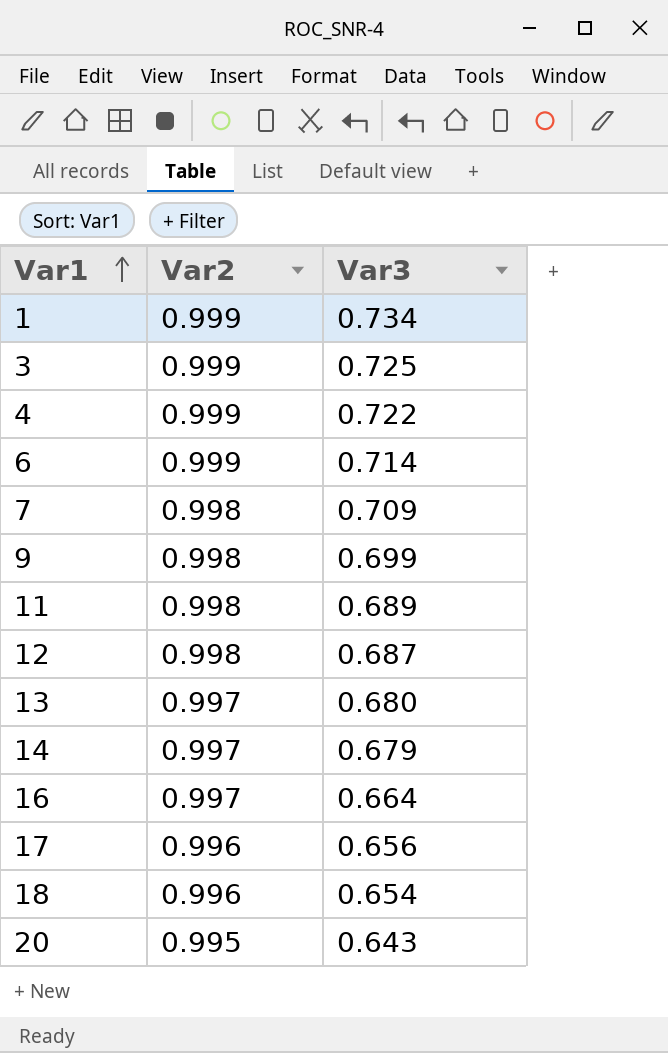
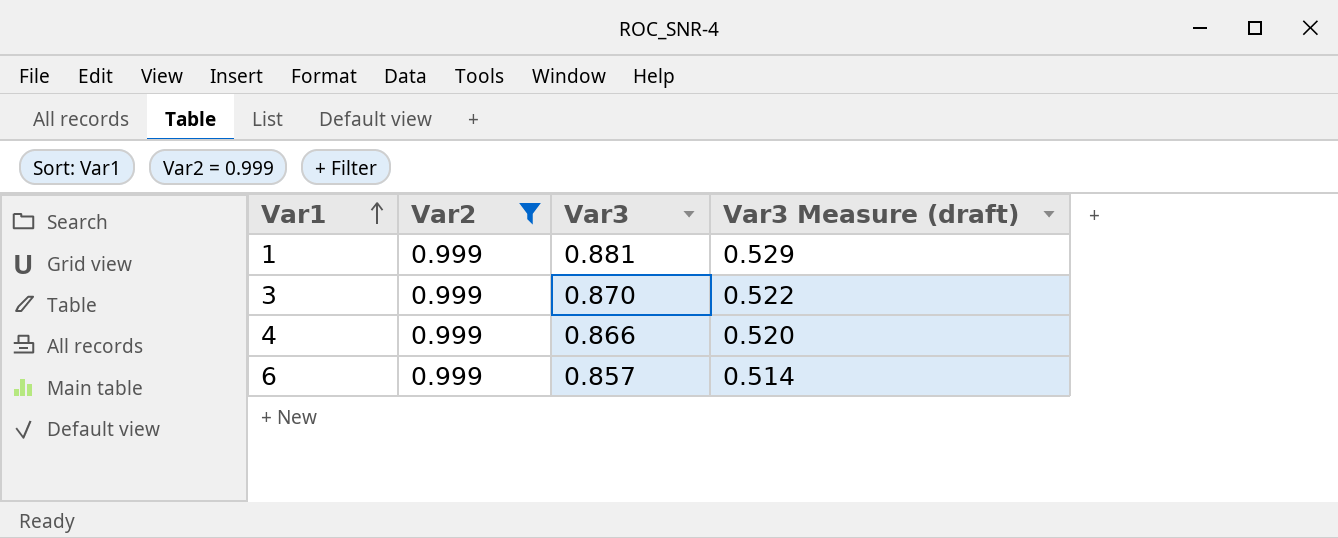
filter: none -> Var2 = 0.999
column Var3 Measure (draft) | formula: none -> [Var3] * 0.6
1 | Var3: 0.734 -> 0.881
3 | Var3: 0.725 -> 0.870
4 | Var3: 0.722 -> 0.866
6 | Var3: 0.714 -> 0.857

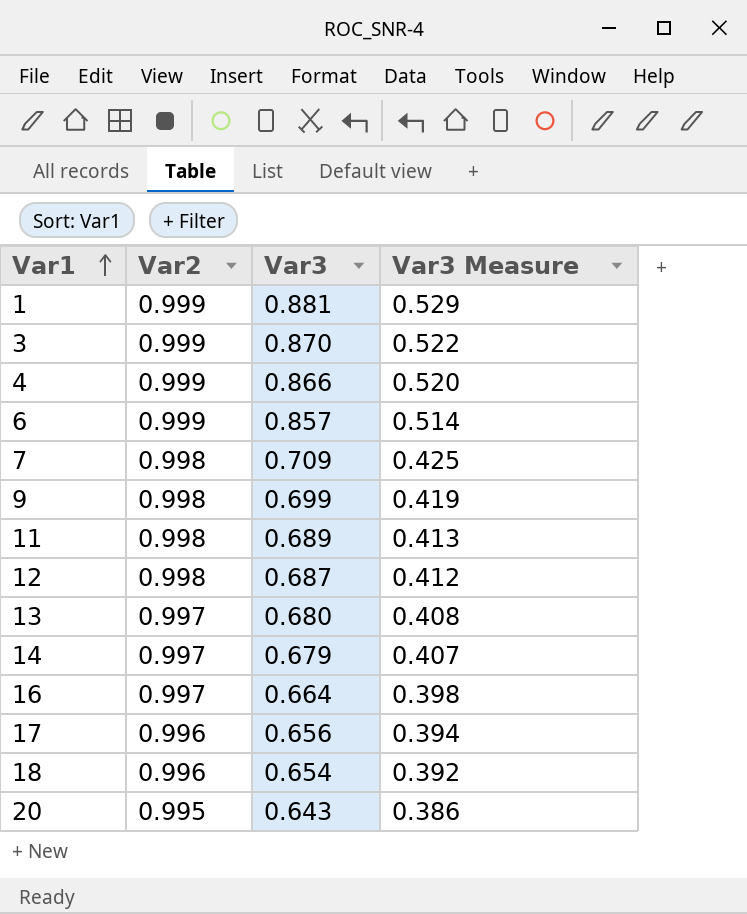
filter: Var2 = 0.999 -> none
column name: Var3 Measure (draft) -> Var3 Measure

